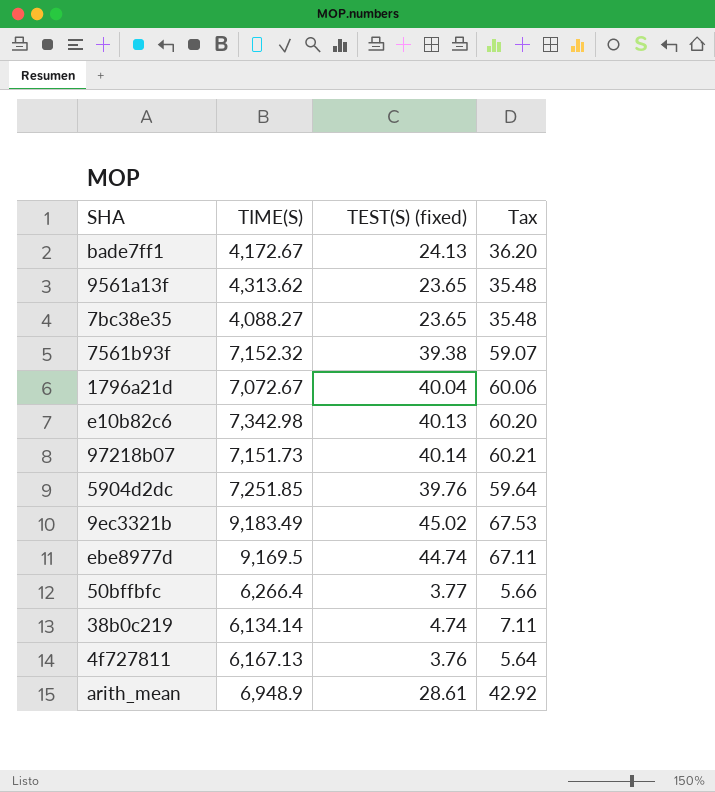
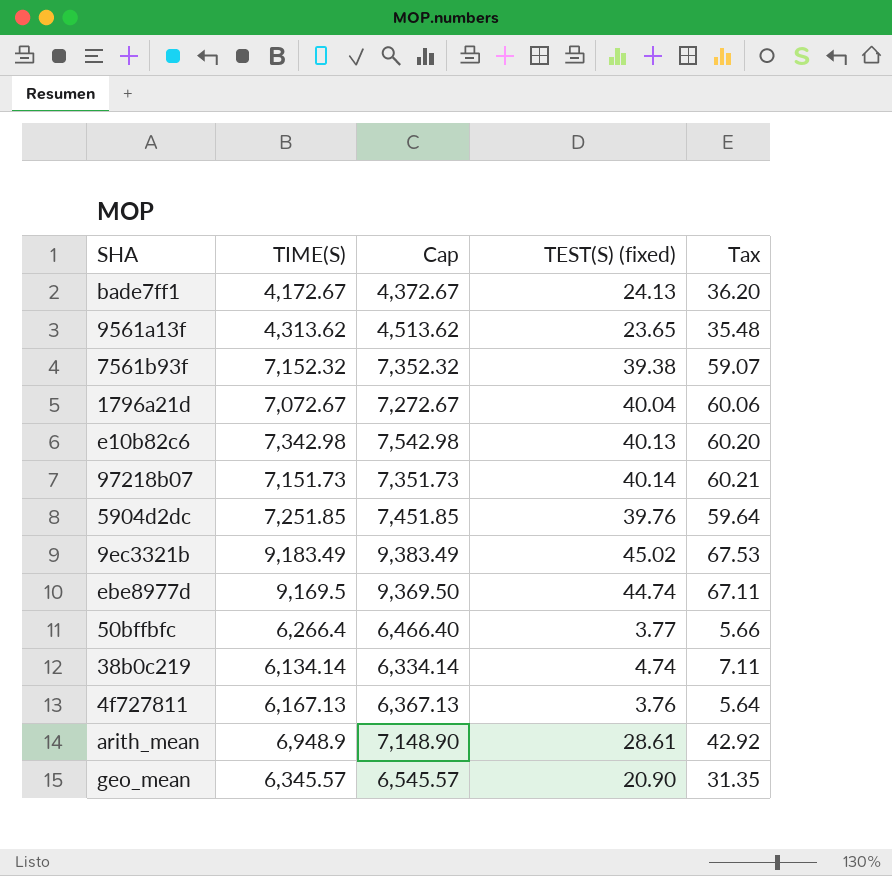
column Cap | formula: none -> [TIME(S)] + 200
row 7bc38e35: 4,088.27 | 23.65 | 35.48 -> none
row geo_mean: none -> 6,345.57 | 6,545.57 | 20.90 | 31.35

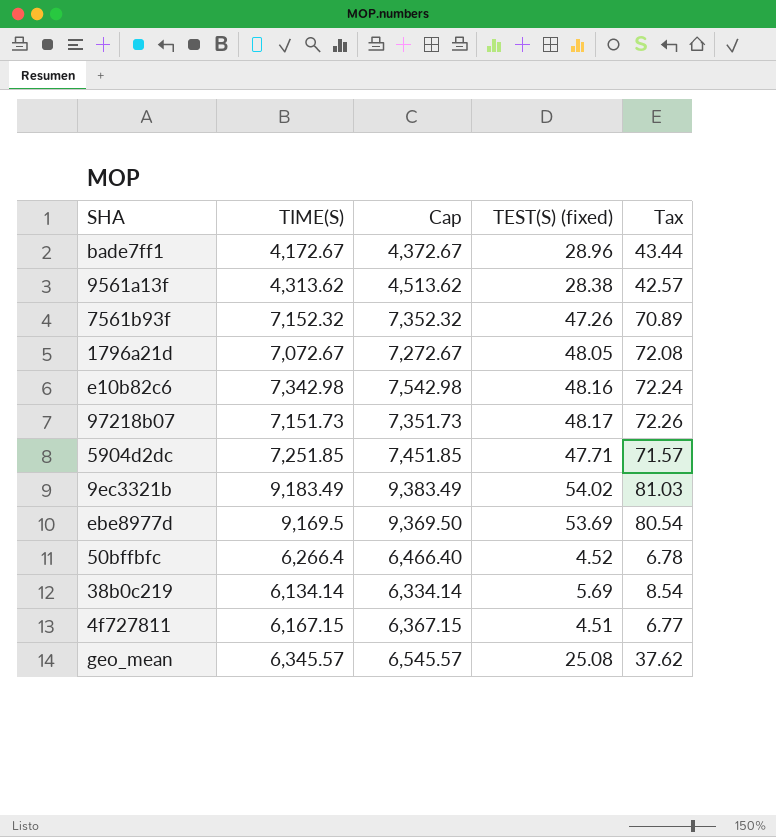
row arith_mean: 6,948.9 | 7,148.90 | 28.61 | 42.92 -> none
bade7ff1 | TEST(S) (fixed): 24.13 -> 28.96
bade7ff1 | Tax: 36.20 -> 43.44
9561a13f | TEST(S) (fixed): 23.65 -> 28.38
9561a13f | Tax: 35.48 -> 42.57
7561b93f | TEST(S) (fixed): 39.38 -> 47.26
7561b93f | Tax: 59.07 -> 70.89
1796a21d | TEST(S) (fixed): 40.04 -> 48.05
1796a21d | Tax: 60.06 -> 72.08
e10b82c6 | TEST(S) (fixed): 40.13 -> 48.16
e10b82c6 | Tax: 60.20 -> 72.24
97218b07 | TEST(S) (fixed): 40.14 -> 48.17
97218b07 | Tax: 60.21 -> 72.26
5904d2dc | TEST(S) (fixed): 39.76 -> 47.71
5904d2dc | Tax: 59.64 -> 71.57
9ec3321b | TEST(S) (fixed): 45.02 -> 54.02
9ec3321b | Tax: 67.53 -> 81.03
ebe8977d | TEST(S) (fixed): 44.74 -> 53.69
ebe8977d | Tax: 67.11 -> 80.54
50bffbfc | TEST(S) (fixed): 3.77 -> 4.52
50bffbfc | Tax: 5.66 -> 6.78
38b0c219 | TEST(S) (fixed): 4.74 -> 5.69
38b0c219 | Tax: 7.11 -> 8.54
4f727811 | TIME(S): 6,167.13 -> 6,167.15
4f727811 | Cap: 6,367.13 -> 6,367.15
4f727811 | TEST(S) (fixed): 3.76 -> 4.51
4f727811 | Tax: 5.64 -> 6.77
geo_mean | TEST(S) (fixed): 20.90 -> 25.08
geo_mean | Tax: 31.35 -> 37.62

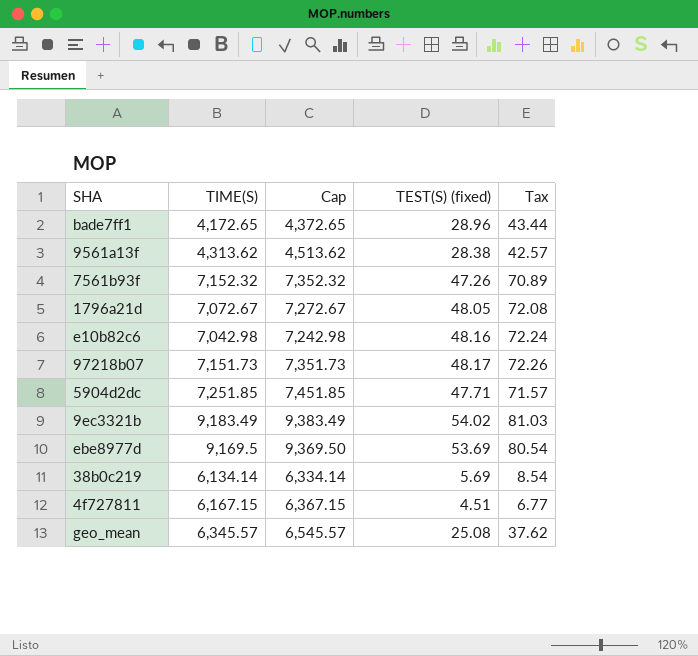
row 50bffbfc: 6,266.4 | 6,466.40 | 4.52 | 6.78 -> none
bade7ff1 | TIME(S): 4,172.67 -> 4,172.65
bade7ff1 | Cap: 4,372.67 -> 4,372.65
e10b82c6 | TIME(S): 7,342.98 -> 7,042.98
e10b82c6 | Cap: 7,542.98 -> 7,242.98

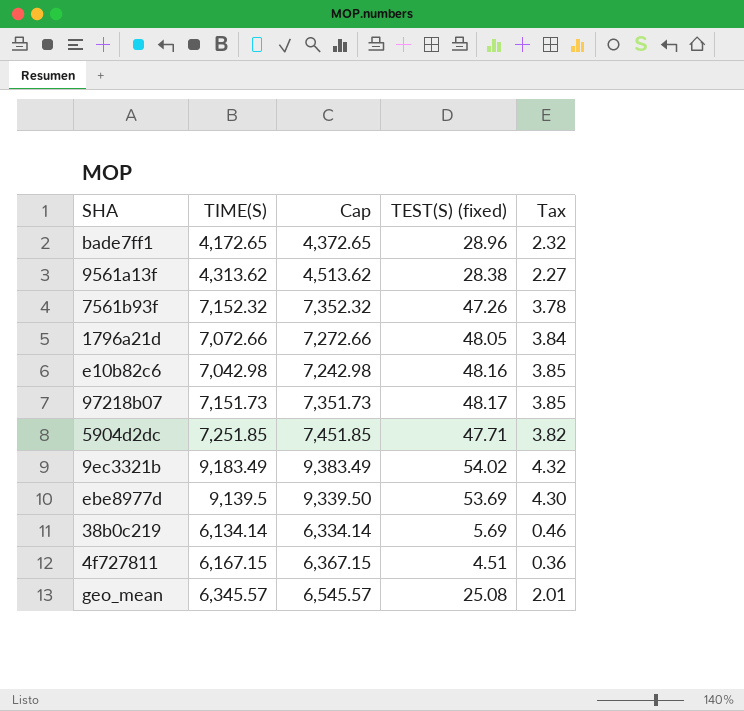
column Tax | formula: [TEST(S) (fixed)] * 1.5 -> [TEST(S) (fixed)] * 0.08
1796a21d | TIME(S): 7,072.67 -> 7,072.66
1796a21d | Cap: 7,272.67 -> 7,272.66
ebe8977d | TIME(S): 9,169.5 -> 9,139.5
ebe8977d | Cap: 9,369.50 -> 9,339.50

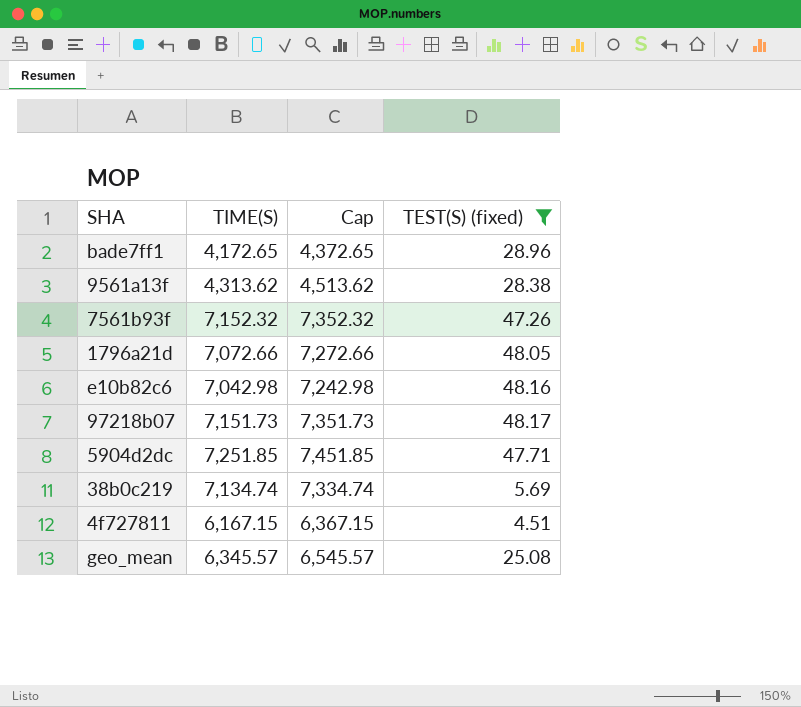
filter: none -> TEST(S) (fixed) <= 48.17
column Tax | formula: [TEST(S) (fixed)] * 0.08 -> none
38b0c219 | TIME(S): 6,134.14 -> 7,134.74
38b0c219 | Cap: 6,334.14 -> 7,334.74

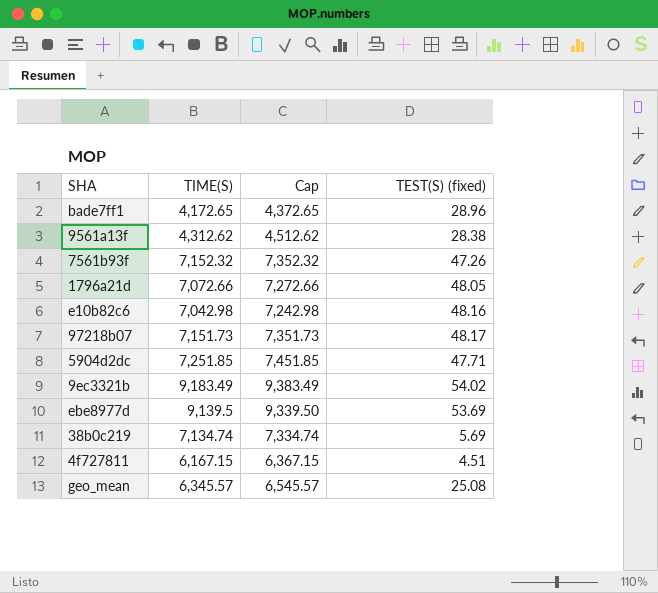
filter: TEST(S) (fixed) <= 48.17 -> none
9561a13f | TIME(S): 4,313.62 -> 4,312.62
9561a13f | Cap: 4,513.62 -> 4,512.62

